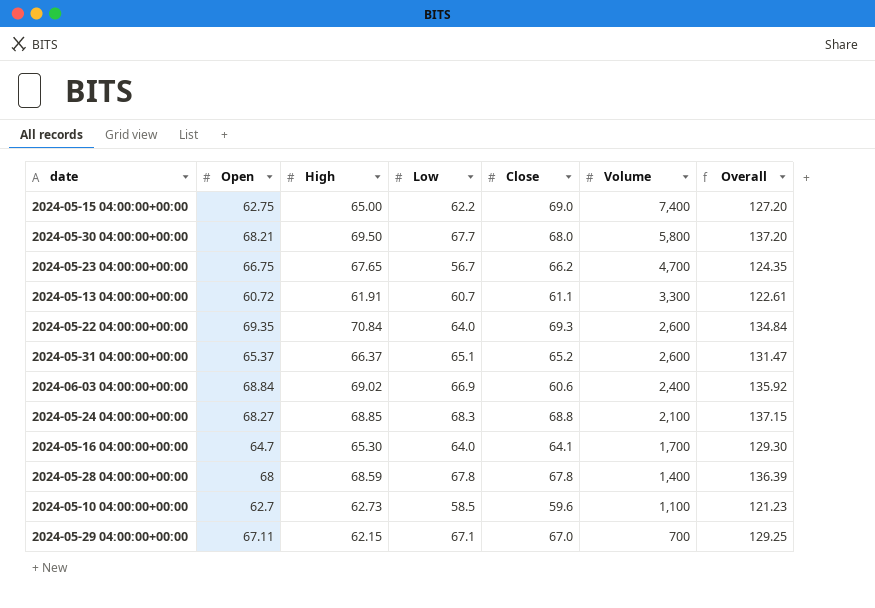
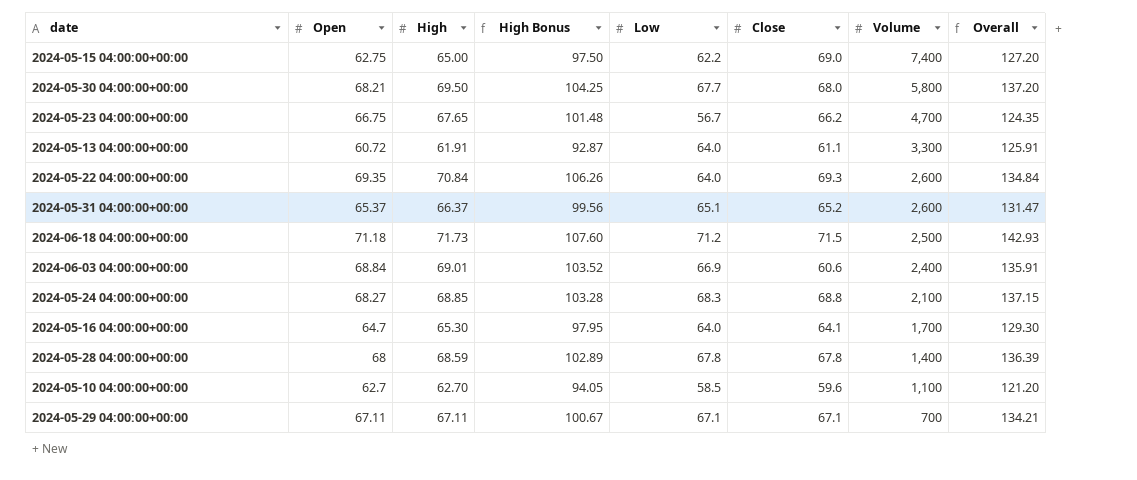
column High Bonus | formula: none -> [High] * 1.5
2024-05-13 04:00:00+00:00 | Low: 60.7 -> 64.0
2024-05-13 04:00:00+00:00 | Overall: 122.61 -> 125.91
row 2024-06-18 04:00:00+00:00: none -> 71.18 | 71.73 | 107.60 | 71.2 | 71.5 | 2,500 | 142.93
2024-06-03 04:00:00+00:00 | High: 69.02 -> 69.01
2024-06-03 04:00:00+00:00 | Overall: 135.92 -> 135.91
2024-05-10 04:00:00+00:00 | High: 62.73 -> 62.70
2024-05-10 04:00:00+00:00 | Overall: 121.23 -> 121.20
2024-05-29 04:00:00+00:00 | High: 62.15 -> 67.11
2024-05-29 04:00:00+00:00 | Close: 67.0 -> 67.1
2024-05-29 04:00:00+00:00 | Overall: 129.25 -> 134.21

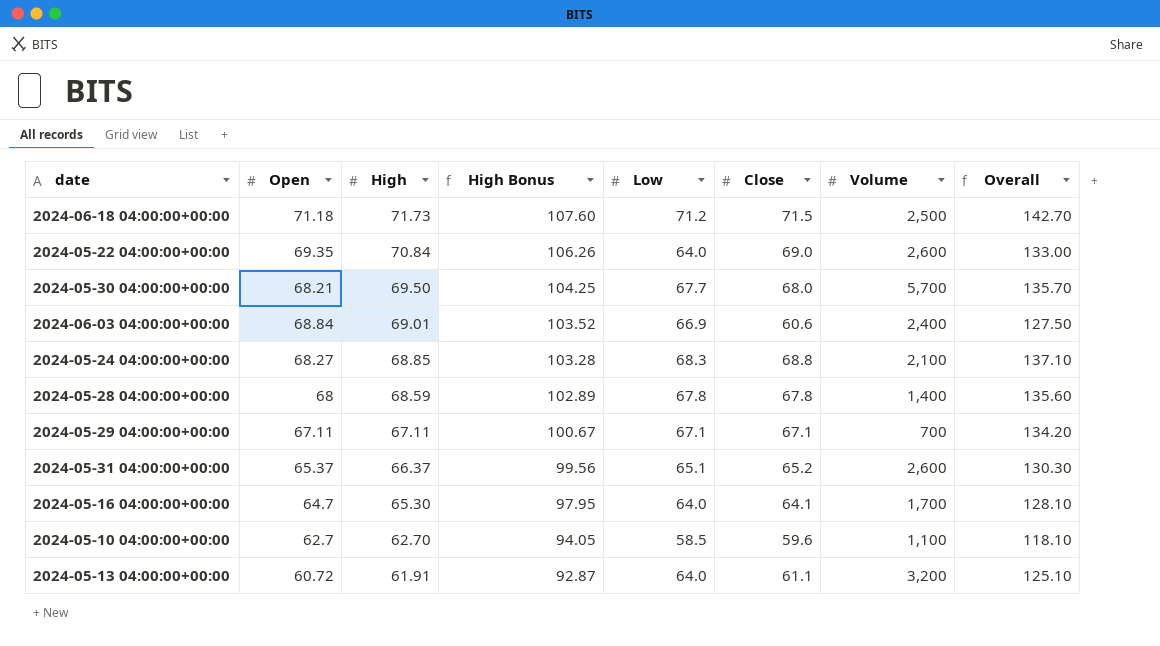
row order: Volume descending -> High descending
column Overall | formula: [High] + [Low] -> [Low] + [Close]
row 2024-05-15 04:00:00+00:00: 62.75 | 65.00 | 97.50 | 62.2 | 69.0 | 7,400 | 127.20 -> none
row 2024-05-23 04:00:00+00:00: 66.75 | 67.65 | 101.48 | 56.7 | 66.2 | 4,700 | 124.35 -> none
2024-05-22 04:00:00+00:00 | Close: 69.3 -> 69.0
2024-05-30 04:00:00+00:00 | Volume: 5,800 -> 5,700
2024-05-13 04:00:00+00:00 | Volume: 3,300 -> 3,200

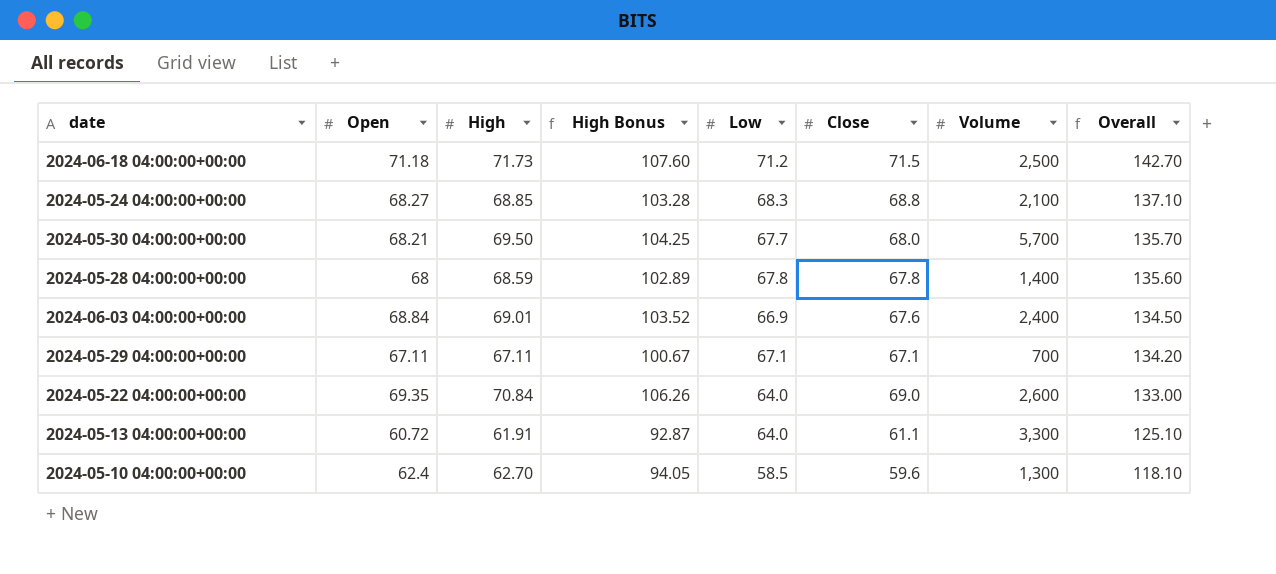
row order: High descending -> Overall descending
row 2024-05-31 04:00:00+00:00: 65.37 | 66.37 | 99.56 | 65.1 | 65.2 | 2,600 | 130.30 -> none
row 2024-05-16 04:00:00+00:00: 64.7 | 65.30 | 97.95 | 64.0 | 64.1 | 1,700 | 128.10 -> none
2024-06-03 04:00:00+00:00 | Close: 60.6 -> 67.6
2024-06-03 04:00:00+00:00 | Overall: 127.50 -> 134.50
2024-05-13 04:00:00+00:00 | Volume: 3,200 -> 3,300
2024-05-10 04:00:00+00:00 | Open: 62.7 -> 62.4
2024-05-10 04:00:00+00:00 | Volume: 1,100 -> 1,300

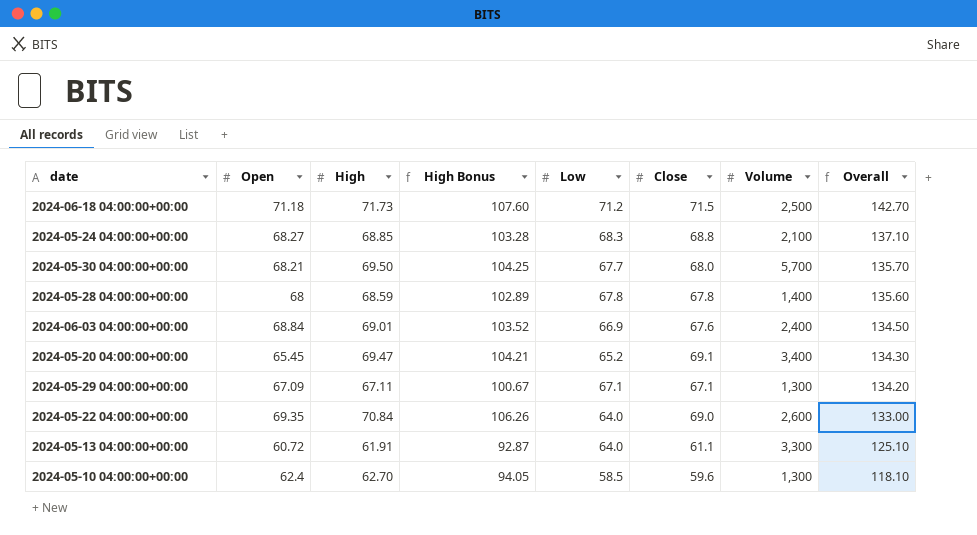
row 2024-05-20 04:00:00+00:00: none -> 65.45 | 69.47 | 104.21 | 65.2 | 69.1 | 3,400 | 134.30
2024-05-29 04:00:00+00:00 | Open: 67.11 -> 67.09
2024-05-29 04:00:00+00:00 | Volume: 700 -> 1,300

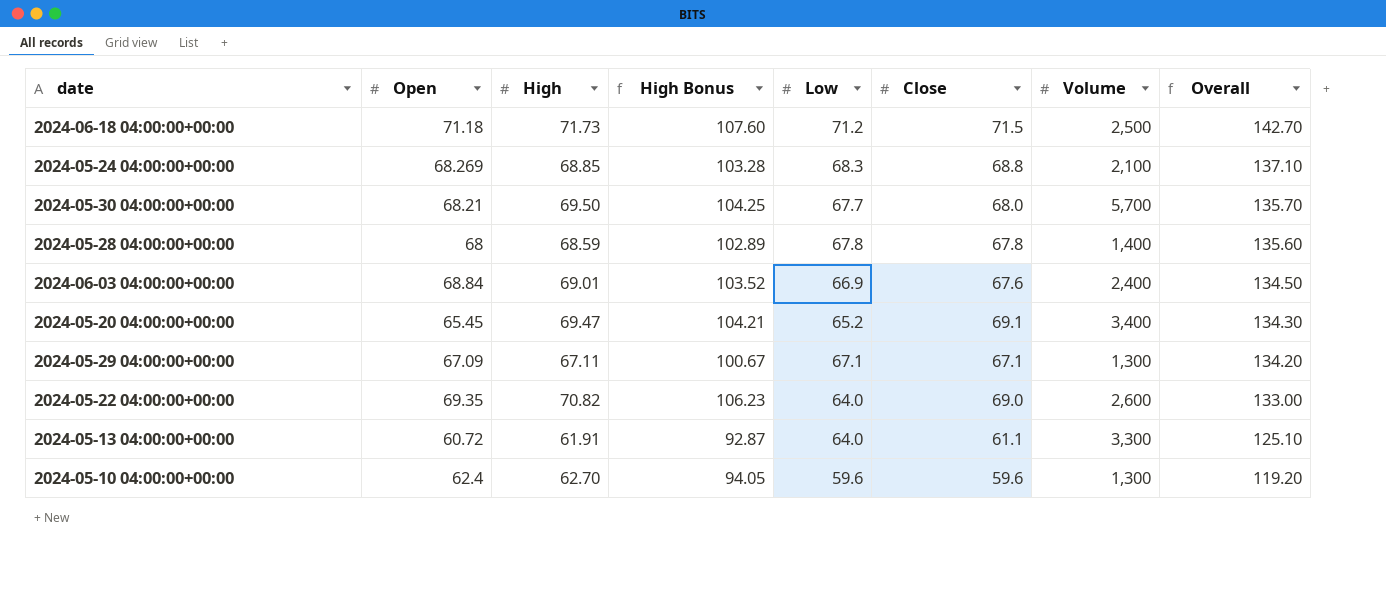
2024-05-24 04:00:00+00:00 | Open: 68.27 -> 68.269
2024-05-22 04:00:00+00:00 | High: 70.84 -> 70.82
2024-05-22 04:00:00+00:00 | High Bonus: 106.26 -> 106.23
2024-05-10 04:00:00+00:00 | Low: 58.5 -> 59.6
2024-05-10 04:00:00+00:00 | Overall: 118.10 -> 119.20

